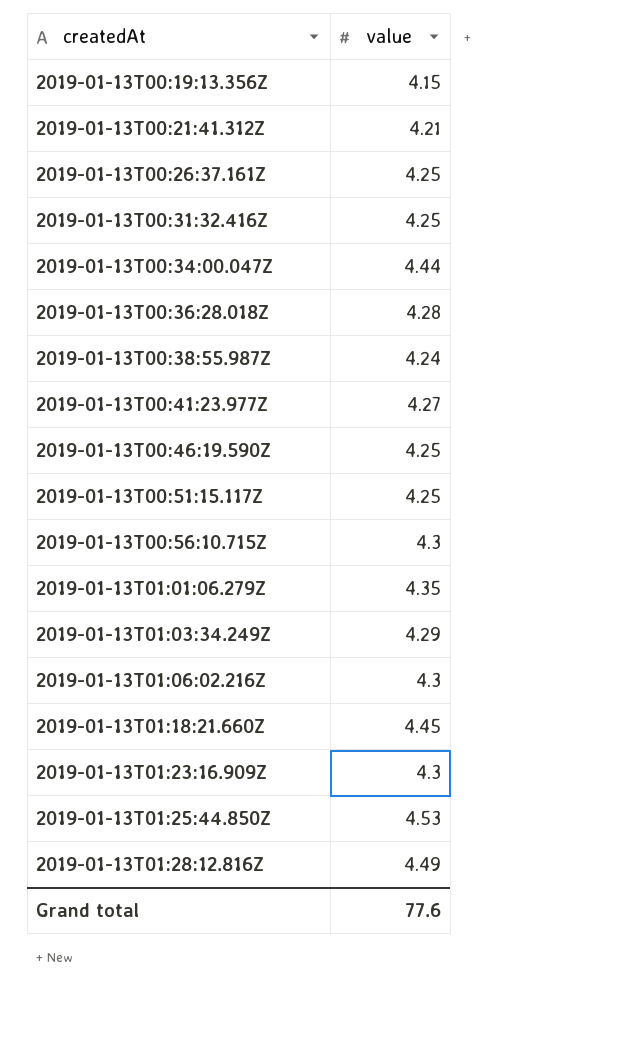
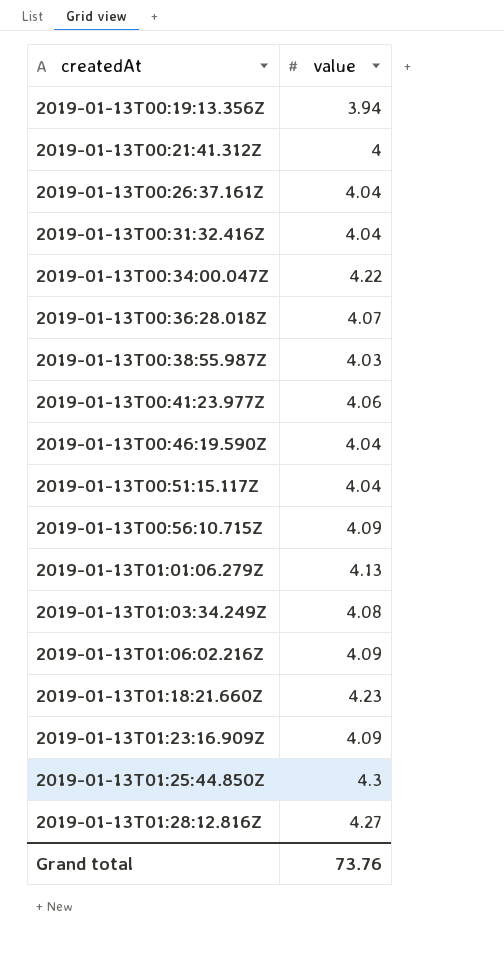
2019-01-13T00:19:13.356Z | value: 4.15 -> 3.94
2019-01-13T00:21:41.312Z | value: 4.21 -> 4
2019-01-13T00:26:37.161Z | value: 4.25 -> 4.04
2019-01-13T00:31:32.416Z | value: 4.25 -> 4.04
2019-01-13T00:34:00.047Z | value: 4.44 -> 4.22
2019-01-13T00:36:28.018Z | value: 4.28 -> 4.07
2019-01-13T00:38:55.987Z | value: 4.24 -> 4.03
2019-01-13T00:41:23.977Z | value: 4.27 -> 4.06
2019-01-13T00:46:19.590Z | value: 4.25 -> 4.04
2019-01-13T00:51:15.117Z | value: 4.25 -> 4.04
2019-01-13T00:56:10.715Z | value: 4.3 -> 4.09
2019-01-13T01:01:06.279Z | value: 4.35 -> 4.13
2019-01-13T01:03:34.249Z | value: 4.29 -> 4.08
2019-01-13T01:06:02.216Z | value: 4.3 -> 4.09
2019-01-13T01:18:21.660Z | value: 4.45 -> 4.23
2019-01-13T01:23:16.909Z | value: 4.3 -> 4.09
2019-01-13T01:25:44.850Z | value: 4.53 -> 4.3
2019-01-13T01:28:12.816Z | value: 4.49 -> 4.27
Grand total | value: 77.6 -> 73.76

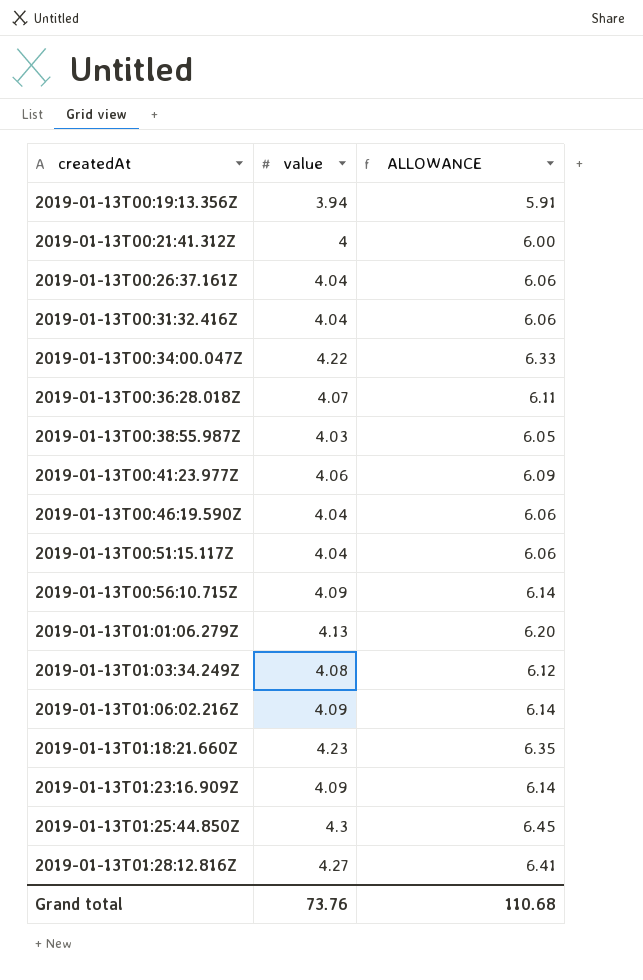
column ALLOWANCE | formula: none -> [value] * 1.5

